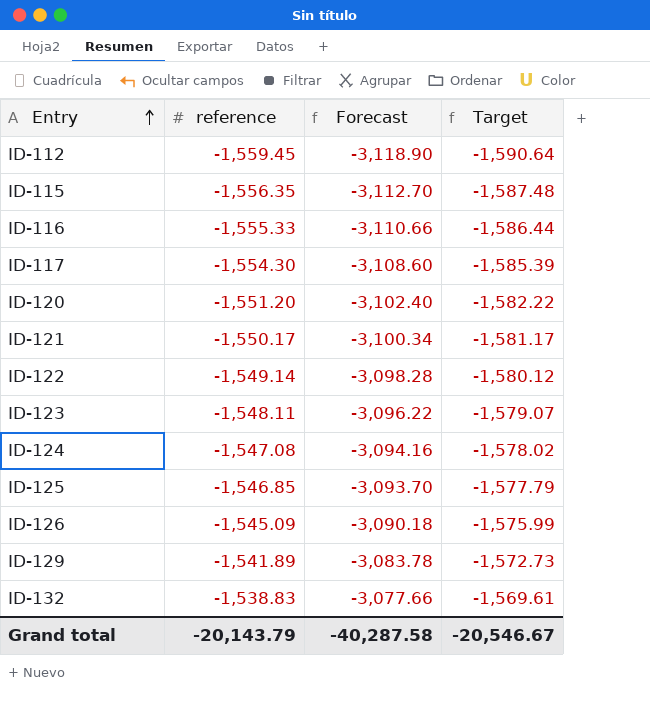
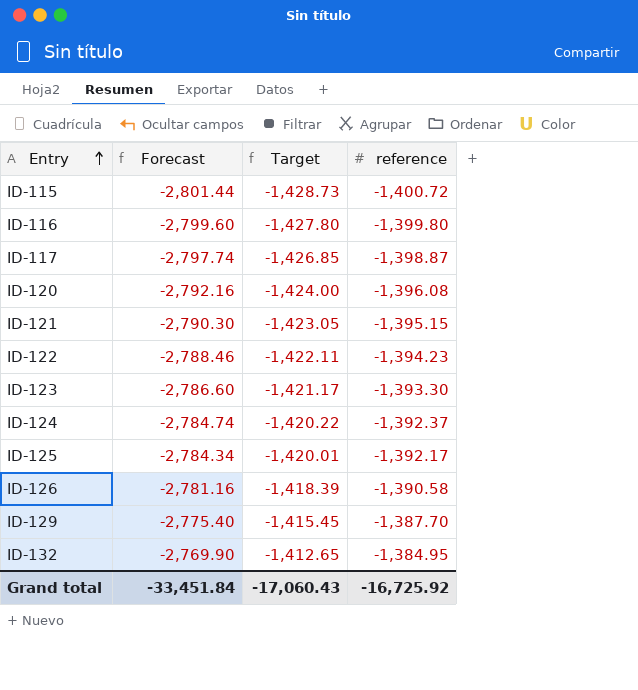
column reference | position: 2 -> 4
row ID-112: -1,559.45 | -3,118.90 | -1,590.64 -> none
ID-115 | Forecast: -3,112.70 -> -2,801.44
ID-115 | Target: -1,587.48 -> -1,428.73
ID-115 | reference: -1,556.35 -> -1,400.72
ID-116 | Forecast: -3,110.66 -> -2,799.60
ID-116 | Target: -1,586.44 -> -1,427.80
ID-116 | reference: -1,555.33 -> -1,399.80
ID-117 | Forecast: -3,108.60 -> -2,797.74
ID-117 | Target: -1,585.39 -> -1,426.85
ID-117 | reference: -1,554.30 -> -1,398.87
ID-120 | Forecast: -3,102.40 -> -2,792.16
ID-120 | Target: -1,582.22 -> -1,424.00
ID-120 | reference: -1,551.20 -> -1,396.08
ID-121 | Forecast: -3,100.34 -> -2,790.30
ID-121 | Target: -1,581.17 -> -1,423.05
ID-121 | reference: -1,550.17 -> -1,395.15
ID-122 | Forecast: -3,098.28 -> -2,788.46
ID-122 | Target: -1,580.12 -> -1,422.11
ID-122 | reference: -1,549.14 -> -1,394.23
ID-123 | Forecast: -3,096.22 -> -2,786.60
ID-123 | Target: -1,579.07 -> -1,421.17
ID-123 | reference: -1,548.11 -> -1,393.30
ID-124 | Forecast: -3,094.16 -> -2,784.74
ID-124 | Target: -1,578.02 -> -1,420.22
ID-124 | reference: -1,547.08 -> -1,392.37
ID-125 | Forecast: -3,093.70 -> -2,784.34
ID-125 | Target: -1,577.79 -> -1,420.01
ID-125 | reference: -1,546.85 -> -1,392.17
ID-126 | Forecast: -3,090.18 -> -2,781.16
ID-126 | Target: -1,575.99 -> -1,418.39
ID-126 | reference: -1,545.09 -> -1,390.58
ID-129 | Forecast: -3,083.78 -> -2,775.40
ID-129 | Target: -1,572.73 -> -1,415.45
ID-129 | reference: -1,541.89 -> -1,387.70
ID-132 | Forecast: -3,077.66 -> -2,769.90
ID-132 | Target: -1,569.61 -> -1,412.65
ID-132 | reference: -1,538.83 -> -1,384.95
Grand total | Forecast: -40,287.58 -> -33,451.84
Grand total | Target: -20,546.67 -> -17,060.43
Grand total | reference: -20,143.79 -> -16,725.92

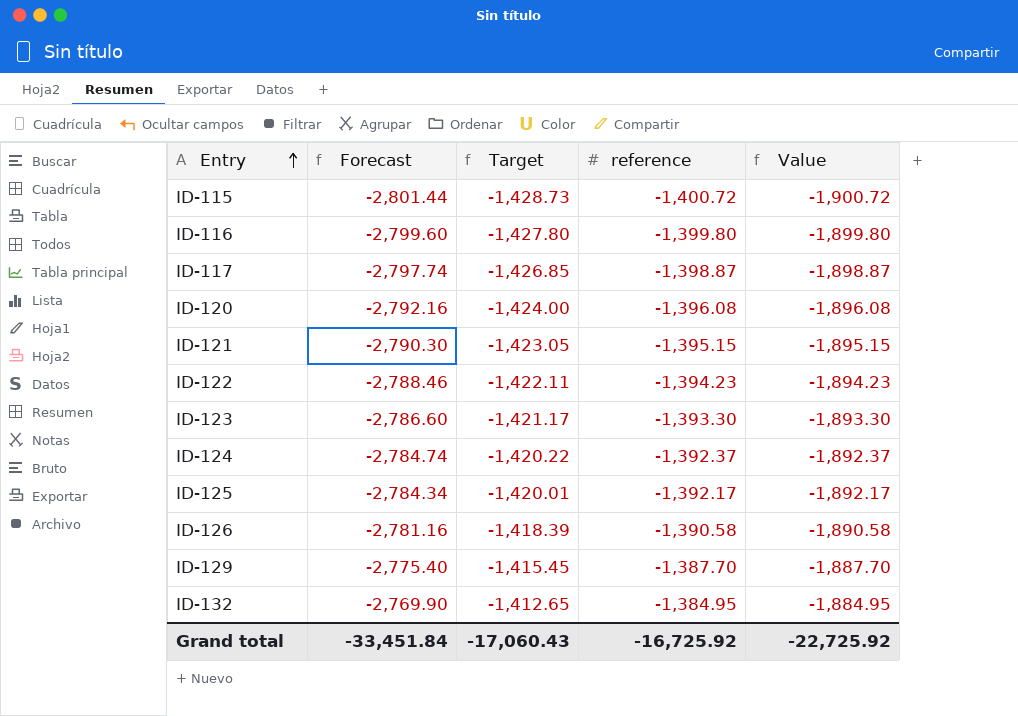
column Value | formula: none -> [reference] - 500

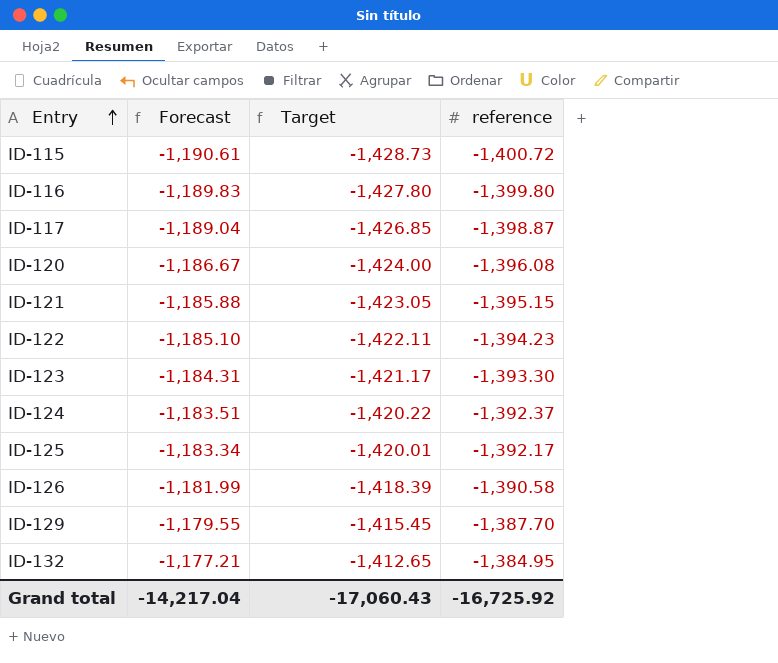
column Value | formula: [reference] - 500 -> none
column Forecast | formula: [reference] * 2 -> [reference] * 0.85
Grand total | Forecast: -33,451.84 -> -14,217.04

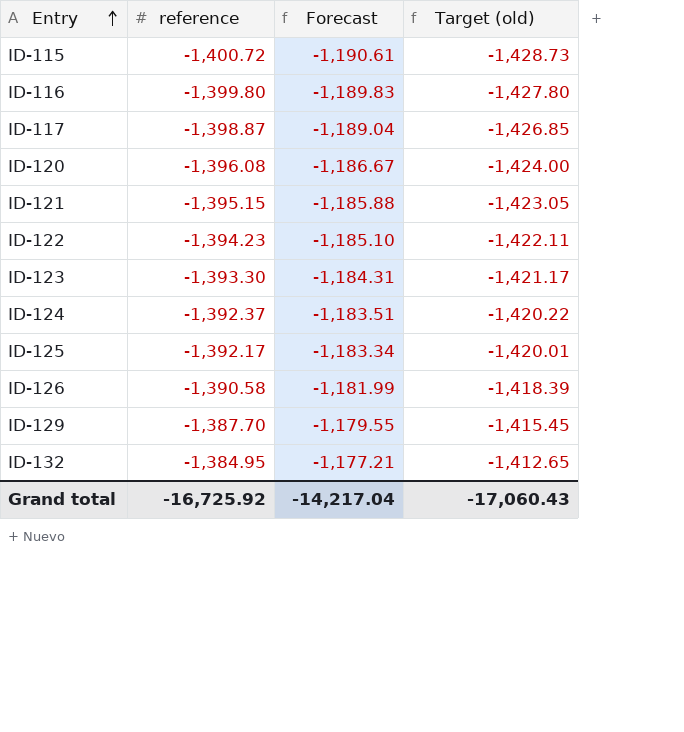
column reference | position: 4 -> 2
column name: Target -> Target (old)

